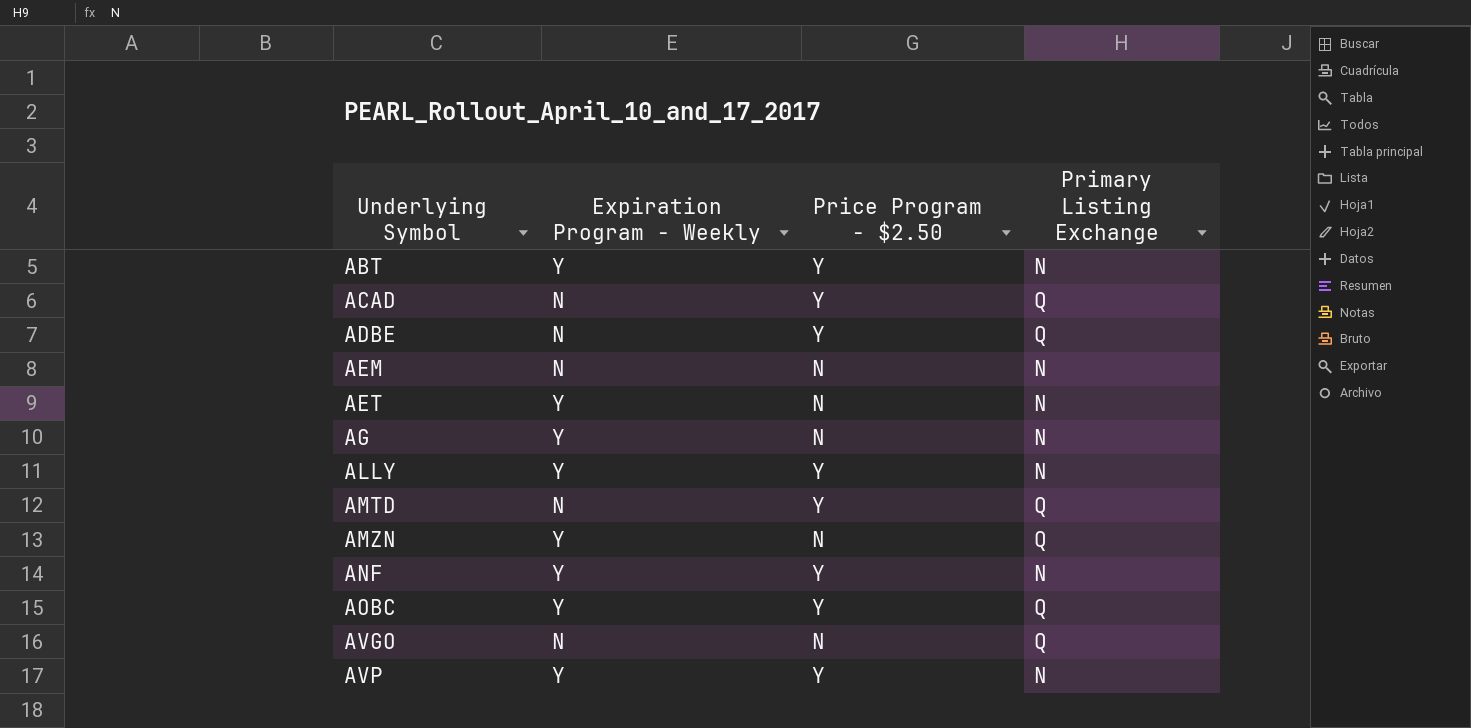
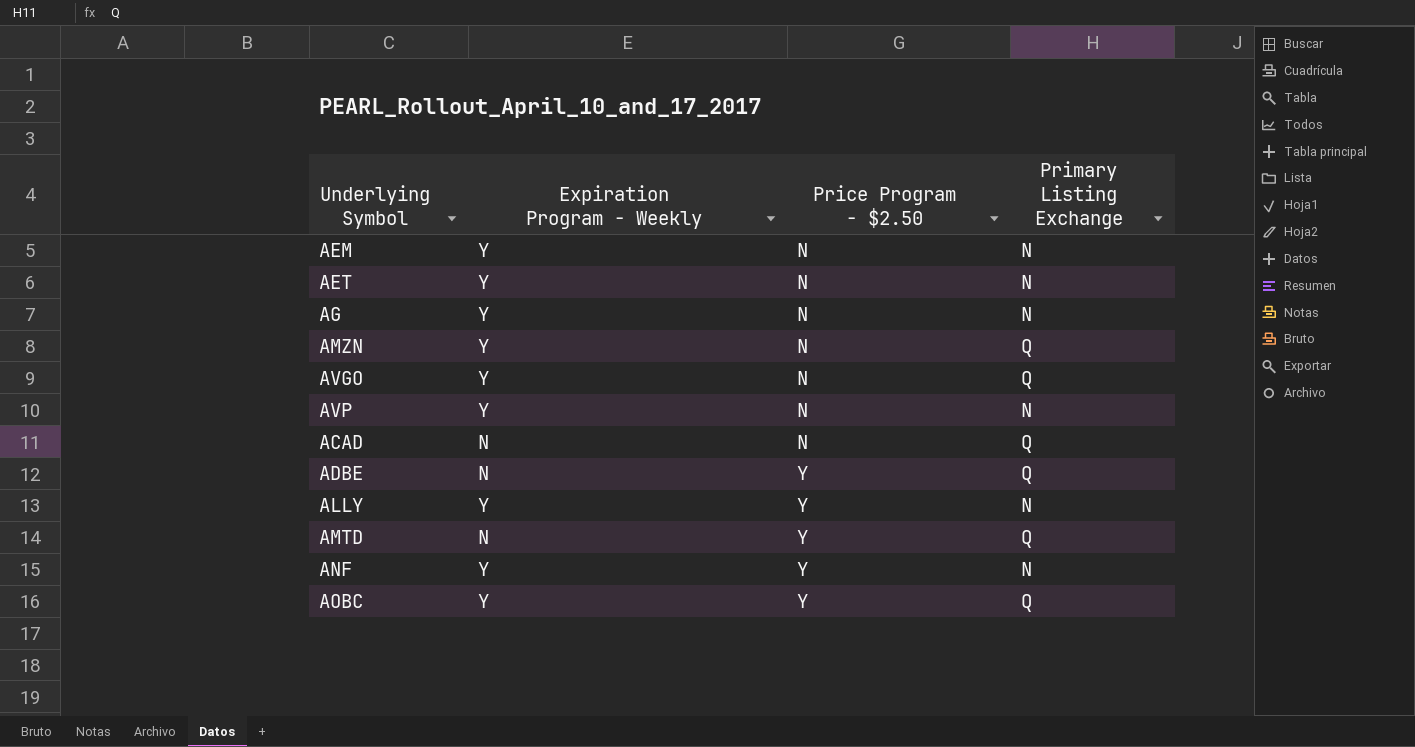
row order: Underlying Symbol ascending -> Price Program - $2.50 ascending
row ABT: Y | Y | N -> none
AEM | Expiration Program - Weekly: N -> Y
AVGO | Expiration Program - Weekly: N -> Y
AVP | Price Program - $2.50: Y -> N
ACAD | Price Program - $2.50: Y -> N

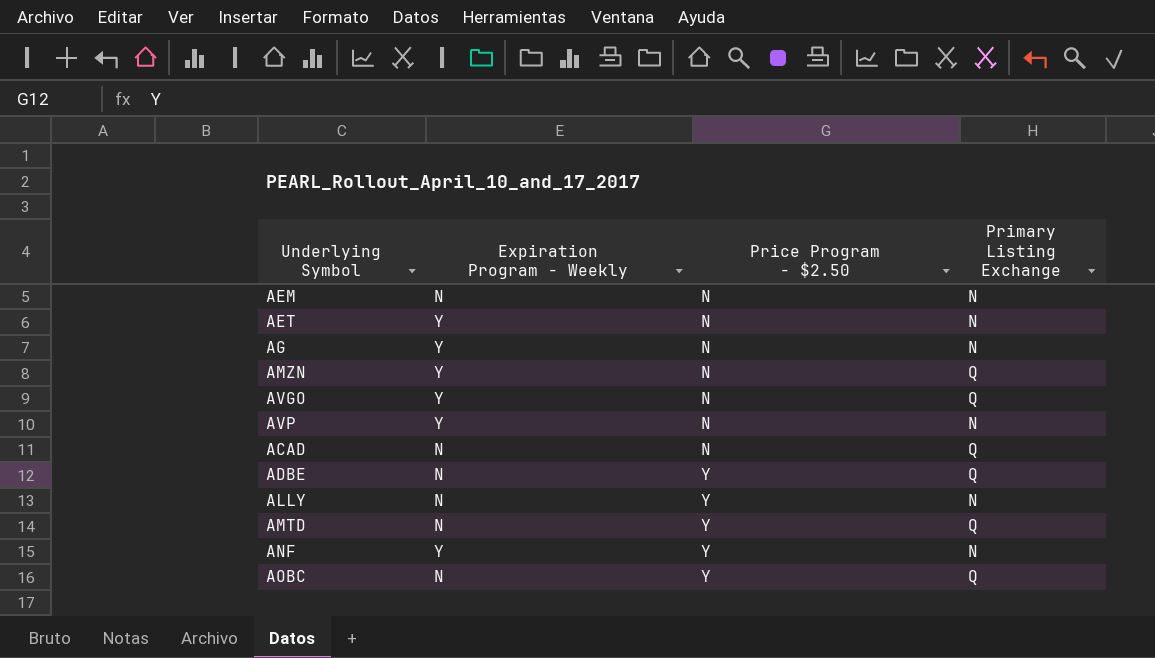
AEM | Expiration Program - Weekly: Y -> N
ALLY | Expiration Program - Weekly: Y -> N
AOBC | Expiration Program - Weekly: Y -> N

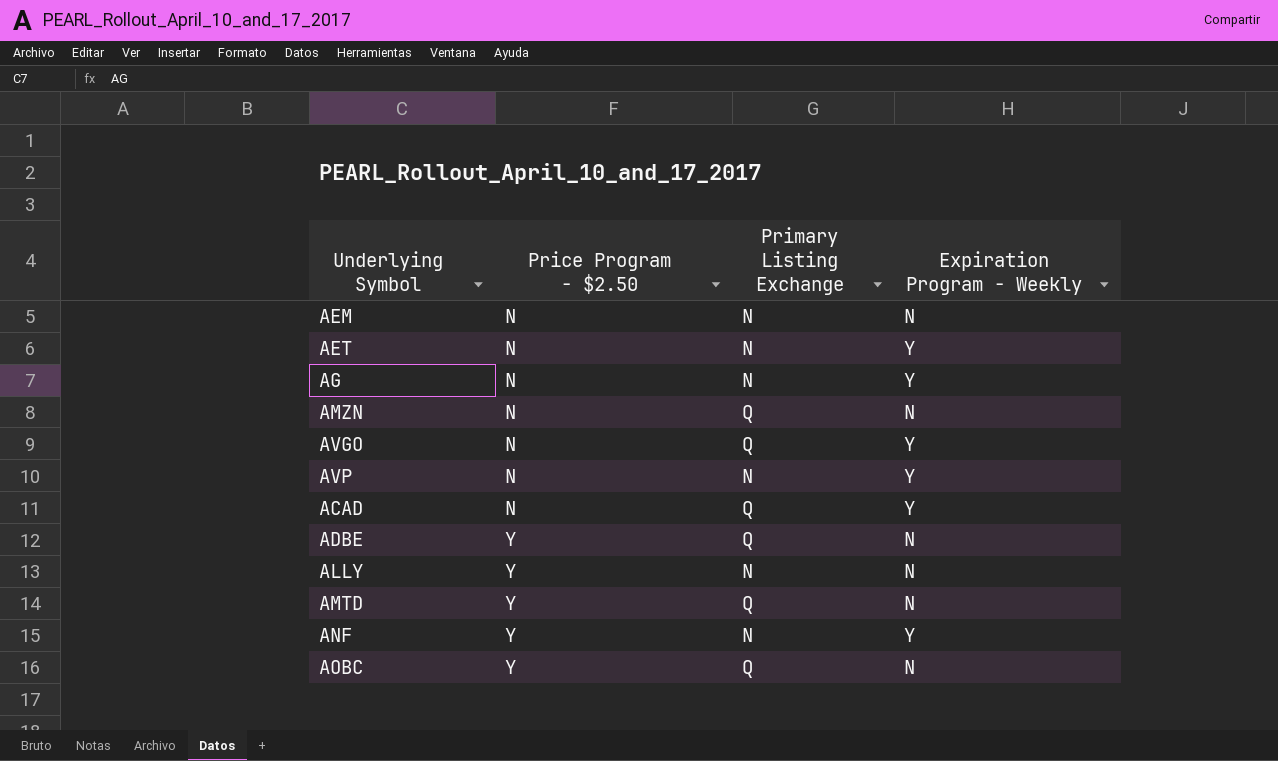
column Expiration Program - Weekly | position: 2 -> 4
AMZN | Expiration Program - Weekly: Y -> N
ACAD | Expiration Program - Weekly: N -> Y

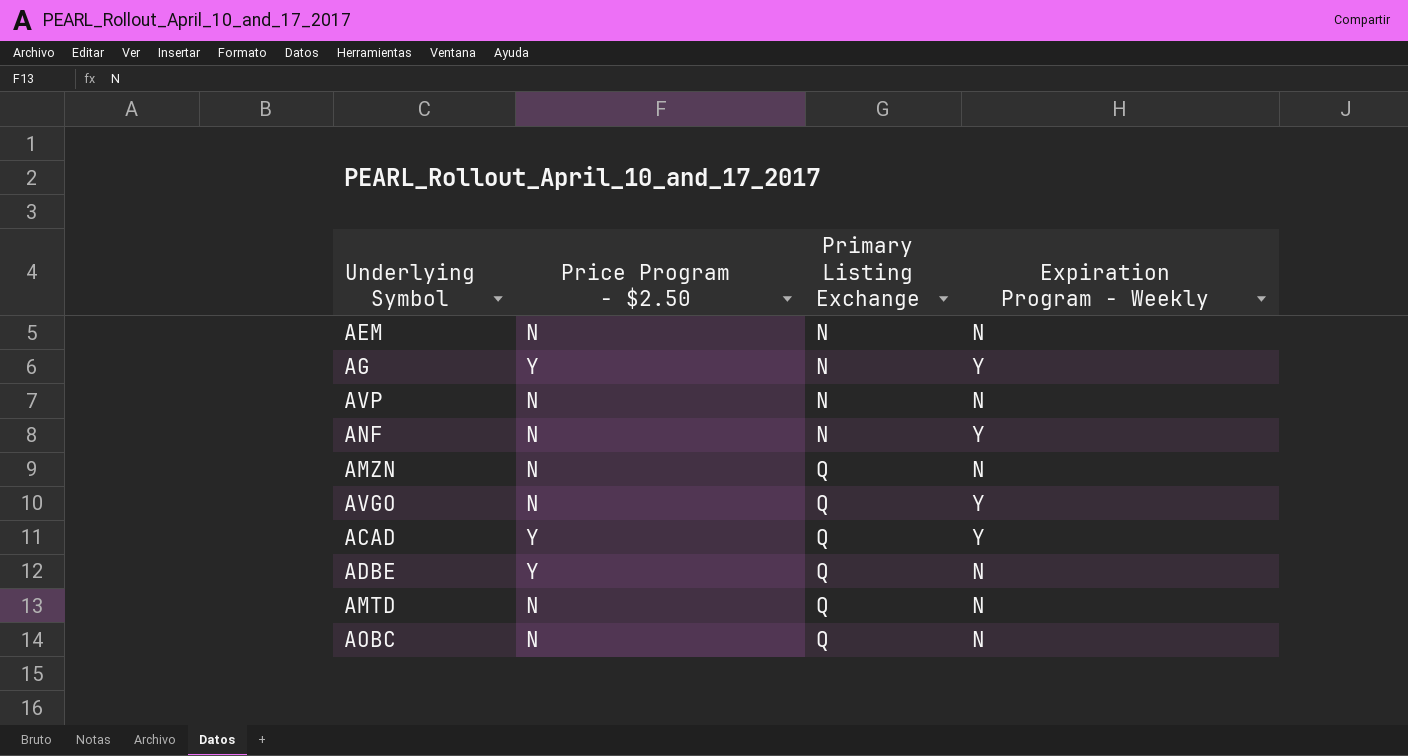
row order: Price Program - $2.50 ascending -> Primary Listing Exchange ascending
row AET: N | N | Y -> none
row ALLY: Y | N | N -> none
AG | Price Program - $2.50: N -> Y
AVP | Expiration Program - Weekly: Y -> N
ANF | Price Program - $2.50: Y -> N
ACAD | Price Program - $2.50: N -> Y
AMTD | Price Program - $2.50: Y -> N
AOBC | Price Program - $2.50: Y -> N

